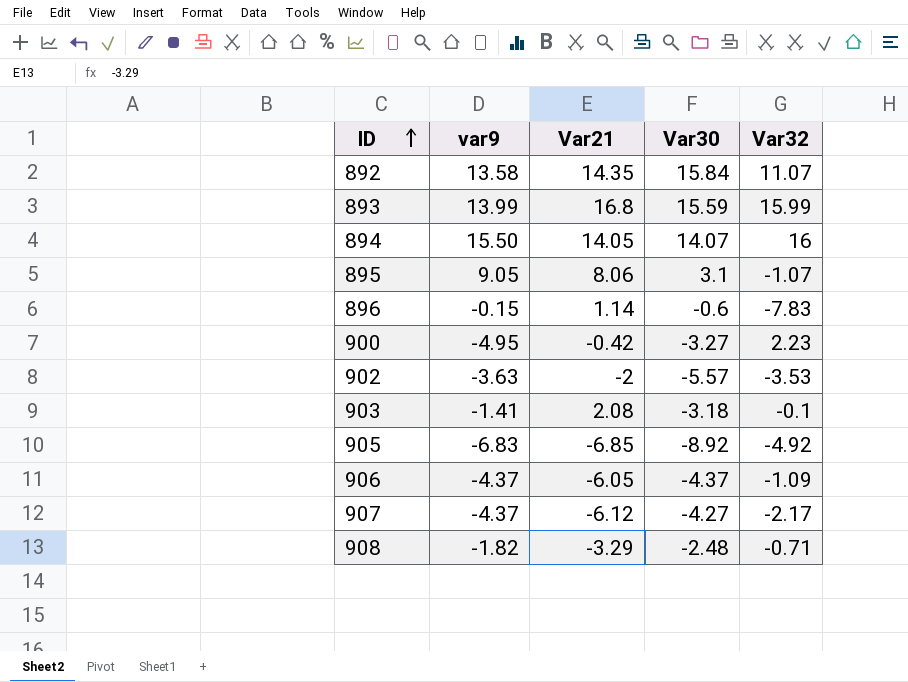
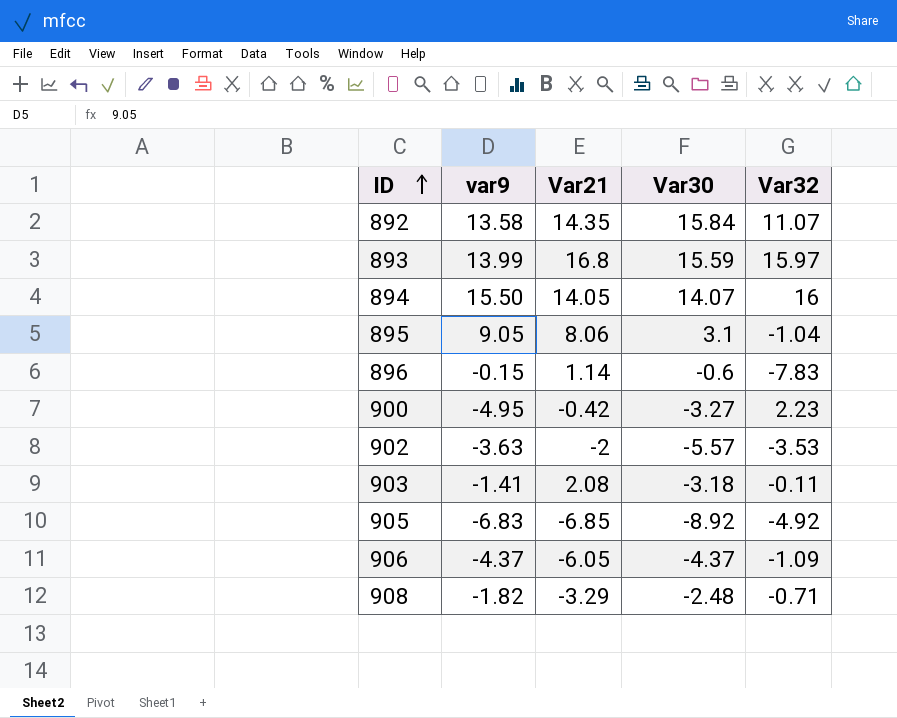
row 907: -4.37 | -6.12 | -4.27 | -2.17 -> none
893 | Var32: 15.99 -> 15.97
895 | Var32: -1.07 -> -1.04
903 | Var32: -0.1 -> -0.11

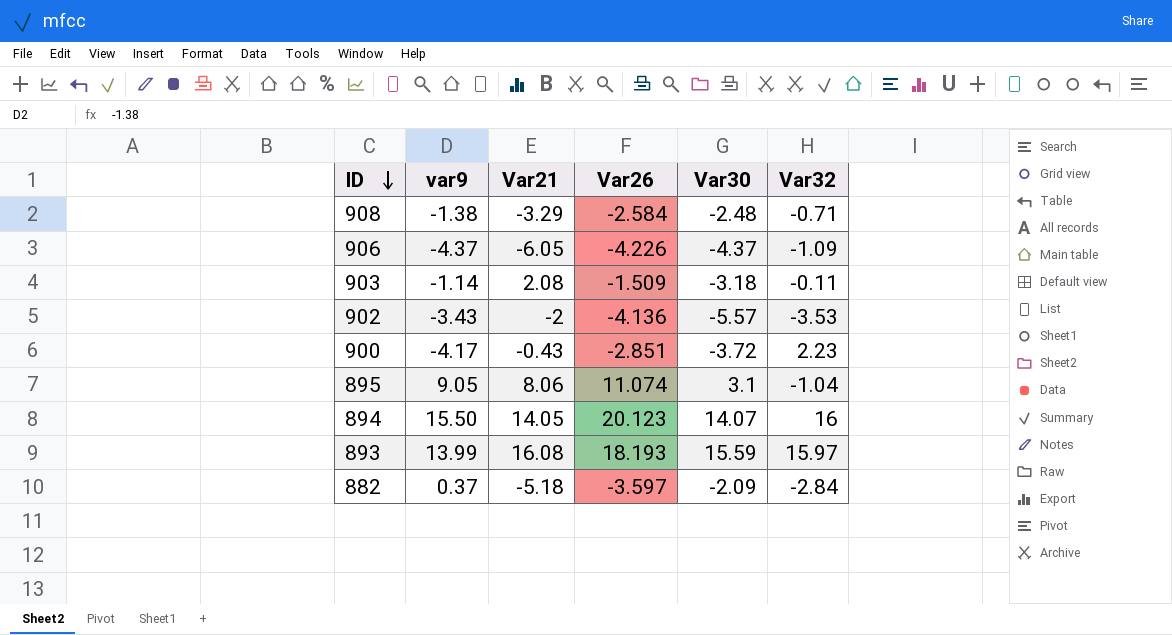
row order: ID ascending -> ID descending
column Var26 | position: none -> 4
row 892: 13.58 | 14.35 | 15.84 | 11.07 -> none
row 896: -0.15 | 1.14 | -0.6 | -7.83 -> none
row 905: -6.83 | -6.85 | -8.92 | -4.92 -> none
908 | var9: -1.82 -> -1.38
903 | var9: -1.41 -> -1.14
902 | var9: -3.63 -> -3.43
900 | var9: -4.95 -> -4.17
900 | Var21: -0.42 -> -0.43
900 | Var30: -3.27 -> -3.72
893 | Var21: 16.8 -> 16.08
row 882: none -> 0.37 | -5.18 | -3.597 | -2.09 | -2.84

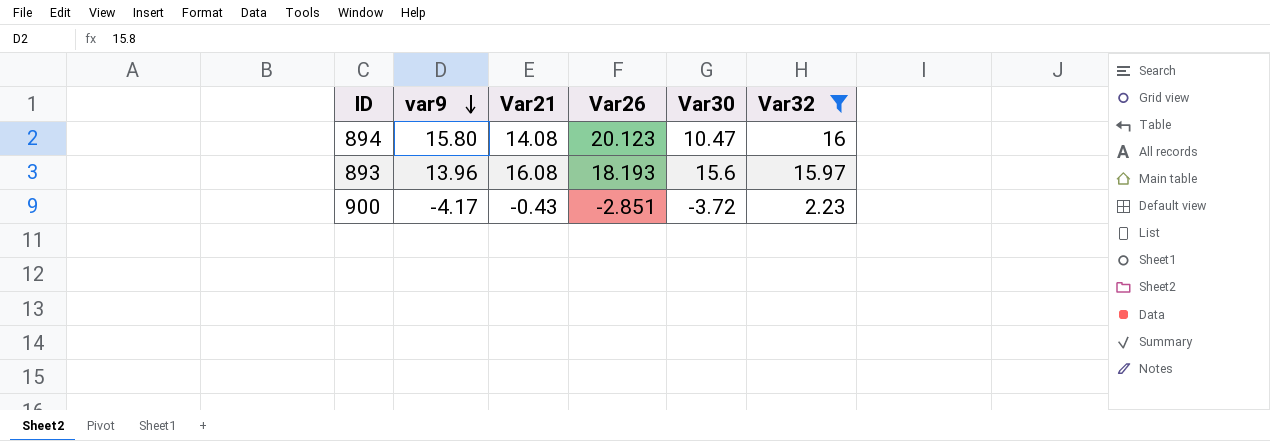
filter: none -> Var32 >= 2.23
row order: ID descending -> var9 descending
894 | var9: 15.50 -> 15.80
894 | Var21: 14.05 -> 14.08
894 | Var30: 14.07 -> 10.47
893 | var9: 13.99 -> 13.96
893 | Var30: 15.59 -> 15.6

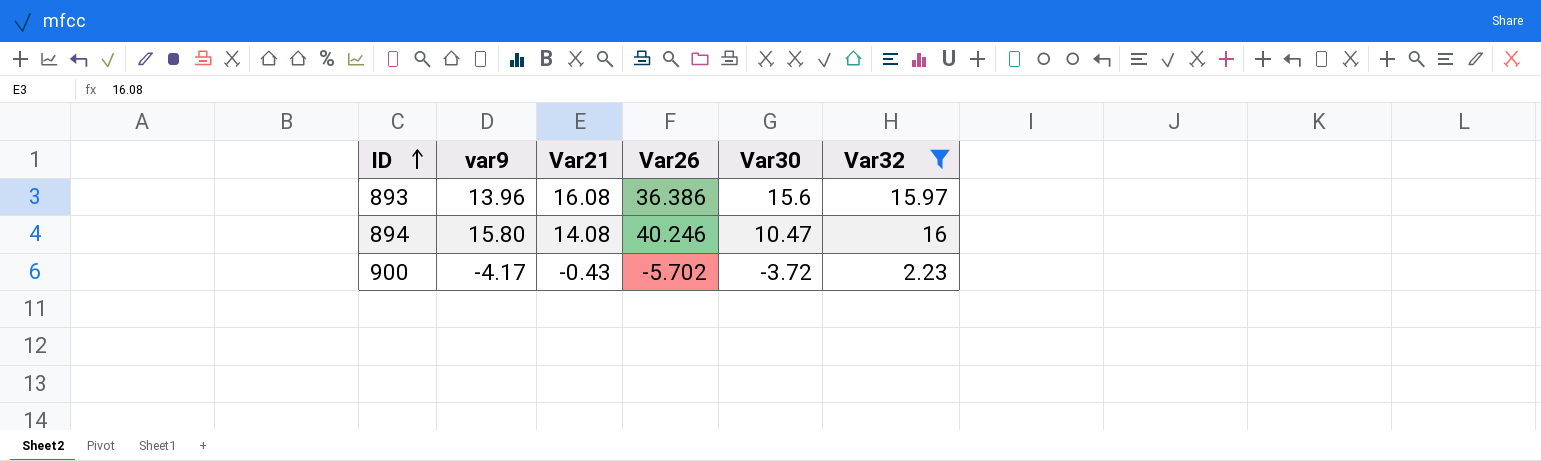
row order: var9 descending -> ID ascending
893 | Var26: 18.193 -> 36.386
894 | Var26: 20.123 -> 40.246
900 | Var26: -2.851 -> -5.702

